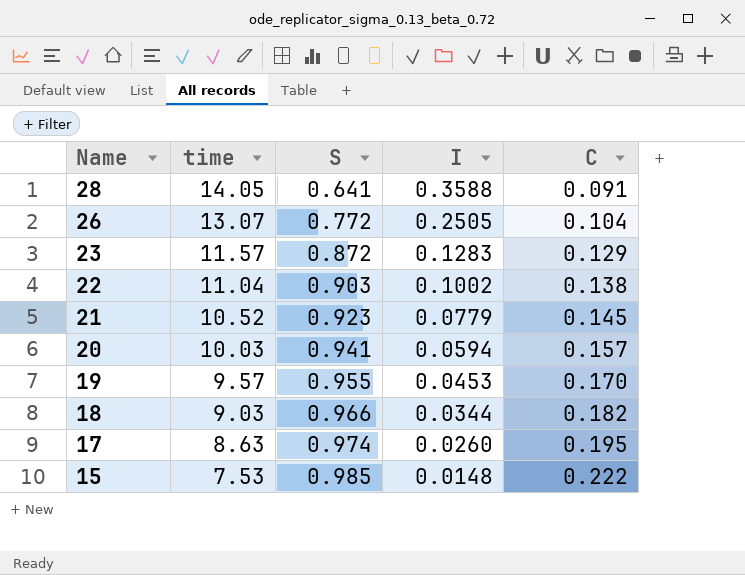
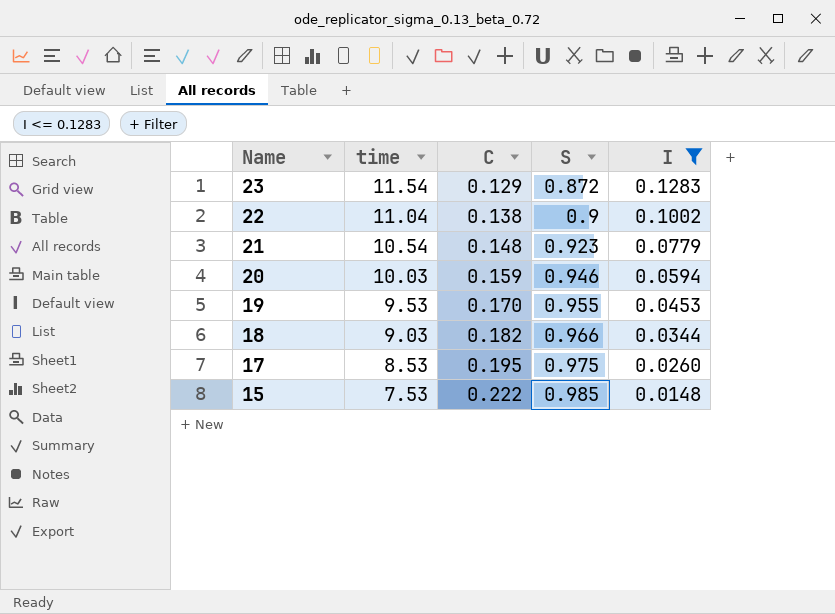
filter: none -> I <= 0.1283
column C | position: 5 -> 3
23 | time: 11.57 -> 11.54
22 | S: 0.903 -> 0.9
21 | time: 10.52 -> 10.54
21 | C: 0.145 -> 0.148
20 | C: 0.157 -> 0.159
20 | S: 0.941 -> 0.946
19 | time: 9.57 -> 9.53
17 | time: 8.63 -> 8.53
17 | S: 0.974 -> 0.975

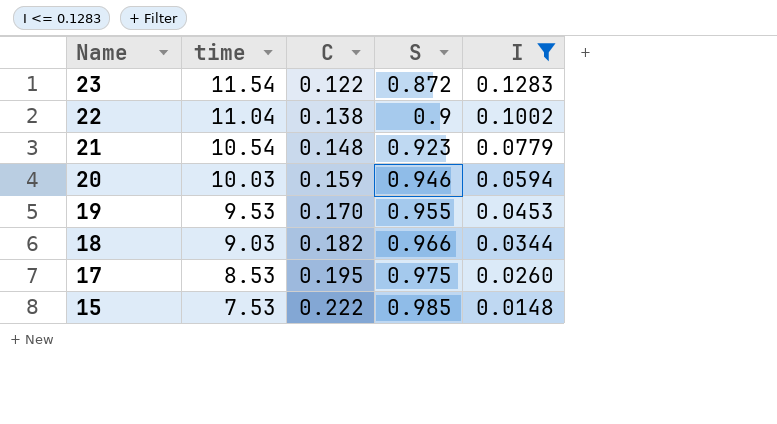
23 | C: 0.129 -> 0.122

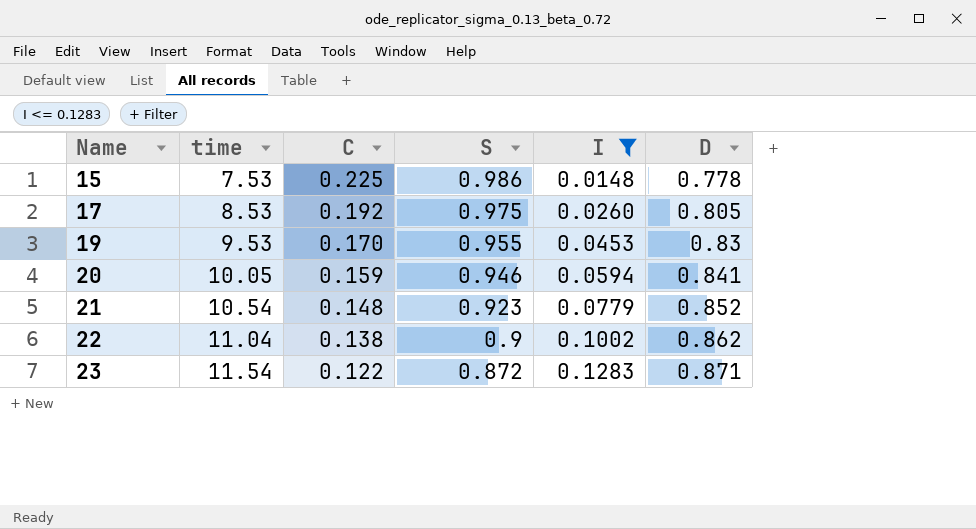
row order: Name descending -> Name ascending
column D | position: none -> 6
row 18: 9.03 | 0.182 | 0.966 | 0.0344 -> none
15 | C: 0.222 -> 0.225
15 | S: 0.985 -> 0.986
17 | C: 0.195 -> 0.192
20 | time: 10.03 -> 10.05

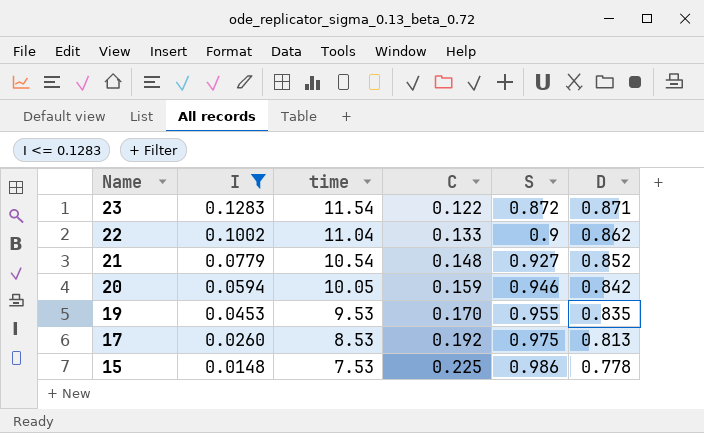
row order: Name ascending -> Name descending
column I | position: 5 -> 2
22 | C: 0.138 -> 0.133
21 | S: 0.923 -> 0.927
20 | D: 0.841 -> 0.842
19 | D: 0.83 -> 0.835
17 | D: 0.805 -> 0.813

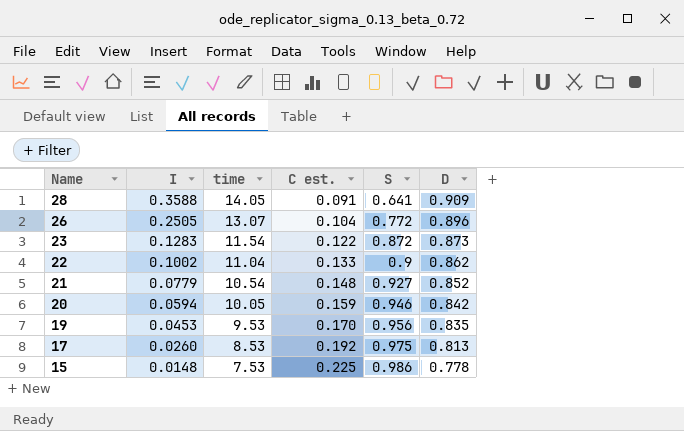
filter: I <= 0.1283 -> none
column name: C -> C est.
23 | D: 0.871 -> 0.873
19 | S: 0.955 -> 0.956

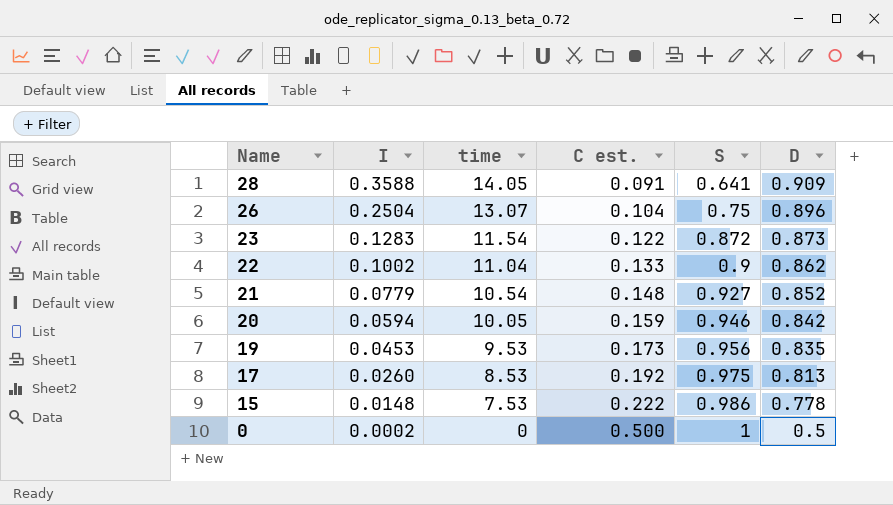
26 | I: 0.2505 -> 0.2504
26 | S: 0.772 -> 0.75
19 | C est.: 0.170 -> 0.173
15 | C est.: 0.225 -> 0.222
row 0: none -> 0.0002 | 0 | 0.500 | 1 | 0.5

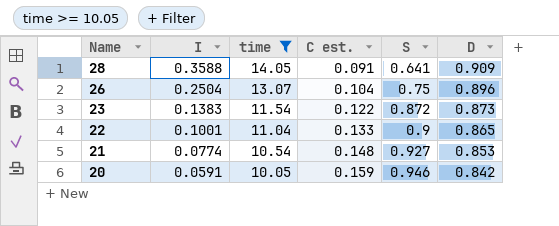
filter: none -> time >= 10.05
23 | I: 0.1283 -> 0.1383
22 | I: 0.1002 -> 0.1001
22 | D: 0.862 -> 0.865
21 | I: 0.0779 -> 0.0774
21 | D: 0.852 -> 0.853
20 | I: 0.0594 -> 0.0591

